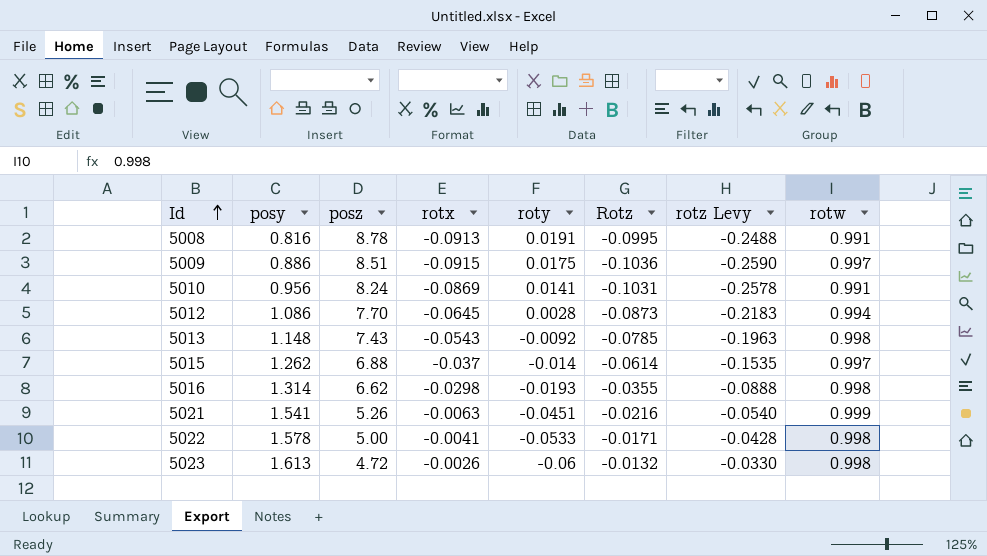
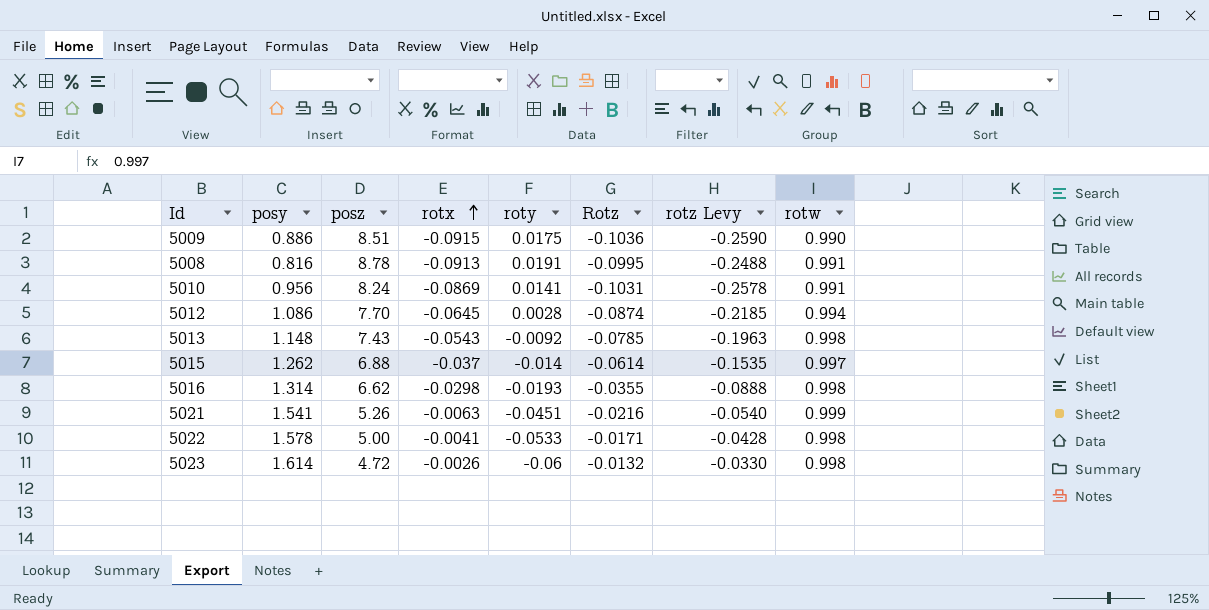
row order: Id ascending -> rotx ascending
5009 | rotw: 0.997 -> 0.990
5012 | Rotz: -0.0873 -> -0.0874
5012 | rotz Levy: -0.2183 -> -0.2185
5023 | posy: 1.613 -> 1.614

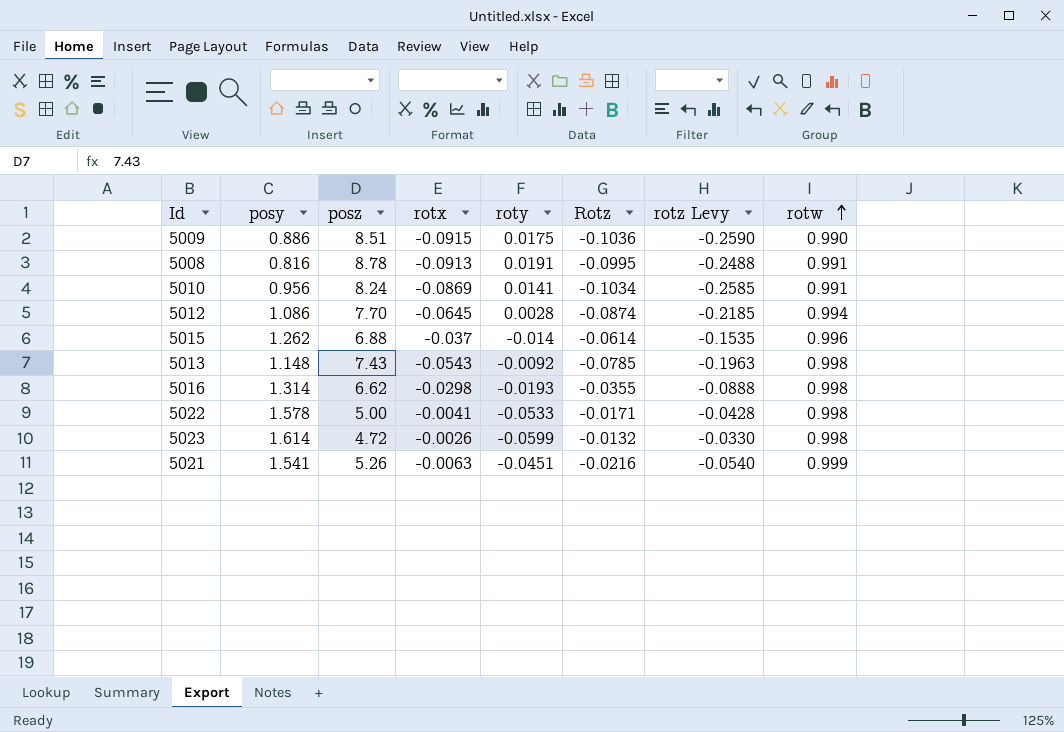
row order: rotx ascending -> rotw ascending
5010 | Rotz: -0.1031 -> -0.1034
5010 | rotz Levy: -0.2578 -> -0.2585
5015 | rotw: 0.997 -> 0.996
5023 | roty: -0.06 -> -0.0599

